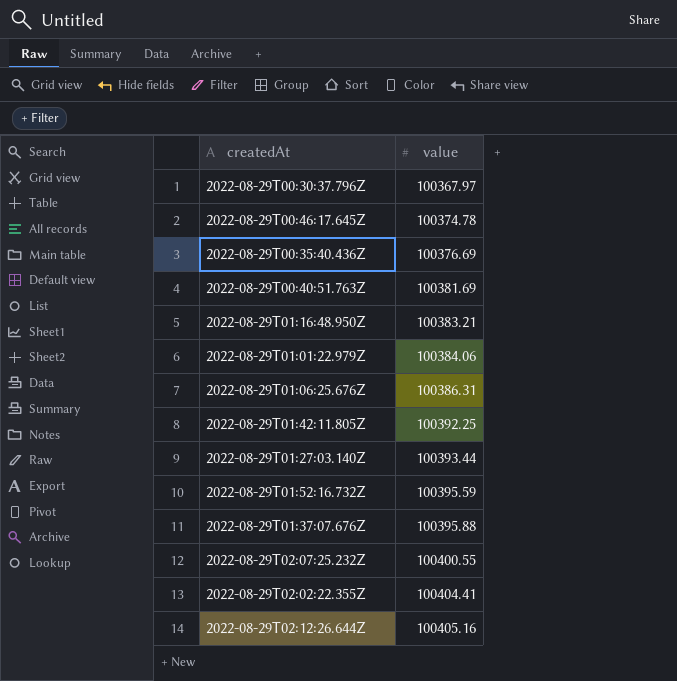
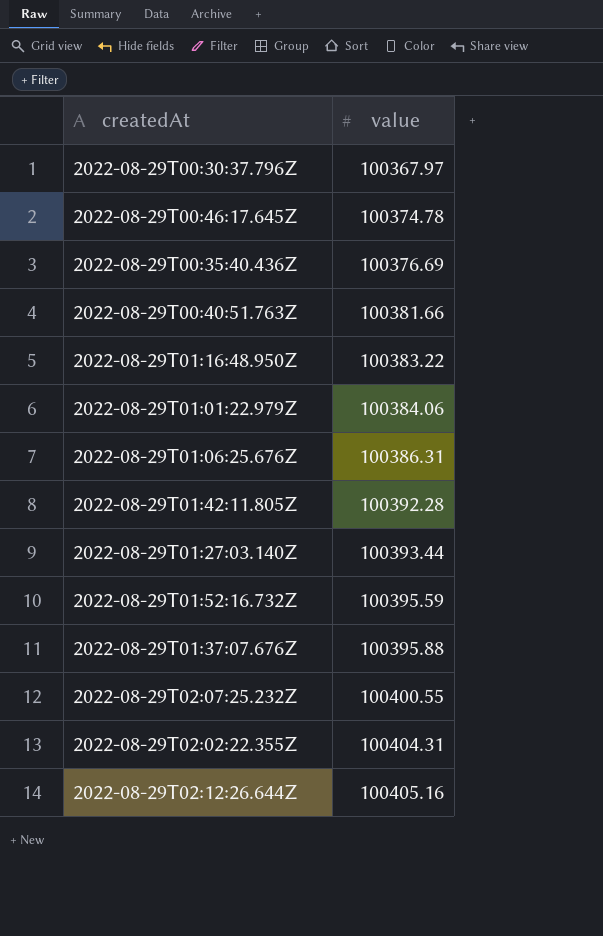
2022-08-29T00:40:51.763Z | value: 100381.69 -> 100381.66
2022-08-29T01:16:48.950Z | value: 100383.21 -> 100383.22
2022-08-29T01:42:11.805Z | value: 100392.25 -> 100392.28
2022-08-29T02:02:22.355Z | value: 100404.41 -> 100404.31

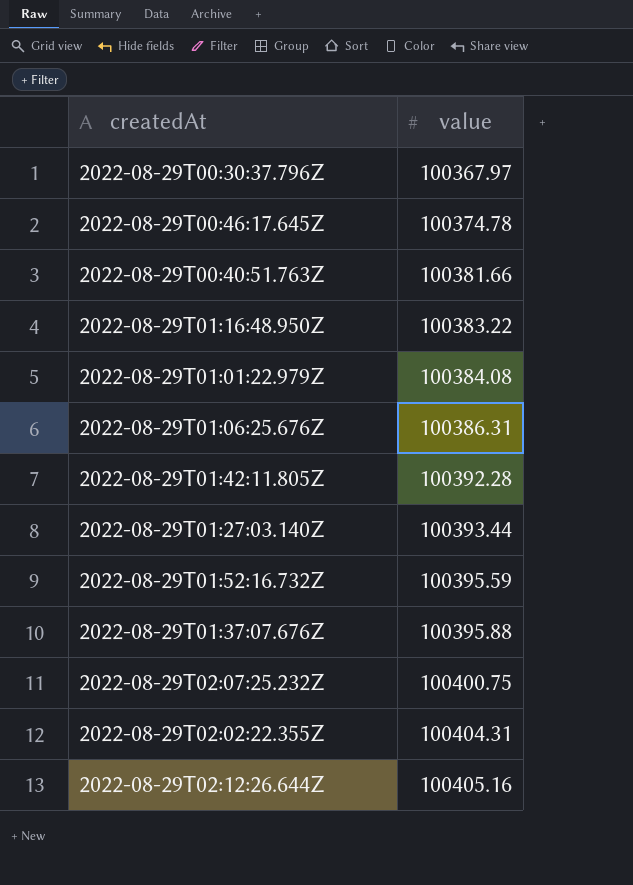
row 2022-08-29T00:35:40.436Z: 100376.69 -> none
2022-08-29T01:01:22.979Z | value: 100384.06 -> 100384.08
2022-08-29T02:07:25.232Z | value: 100400.55 -> 100400.75

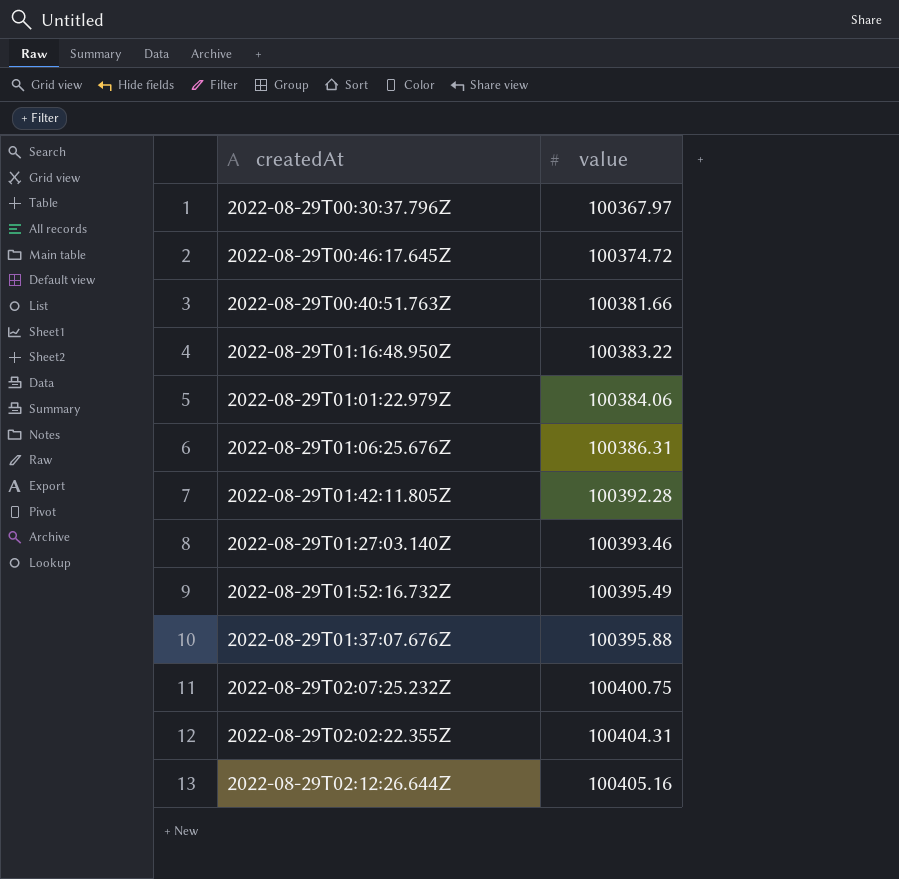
2022-08-29T00:46:17.645Z | value: 100374.78 -> 100374.72
2022-08-29T01:01:22.979Z | value: 100384.08 -> 100384.06
2022-08-29T01:27:03.140Z | value: 100393.44 -> 100393.46
2022-08-29T01:52:16.732Z | value: 100395.59 -> 100395.49

